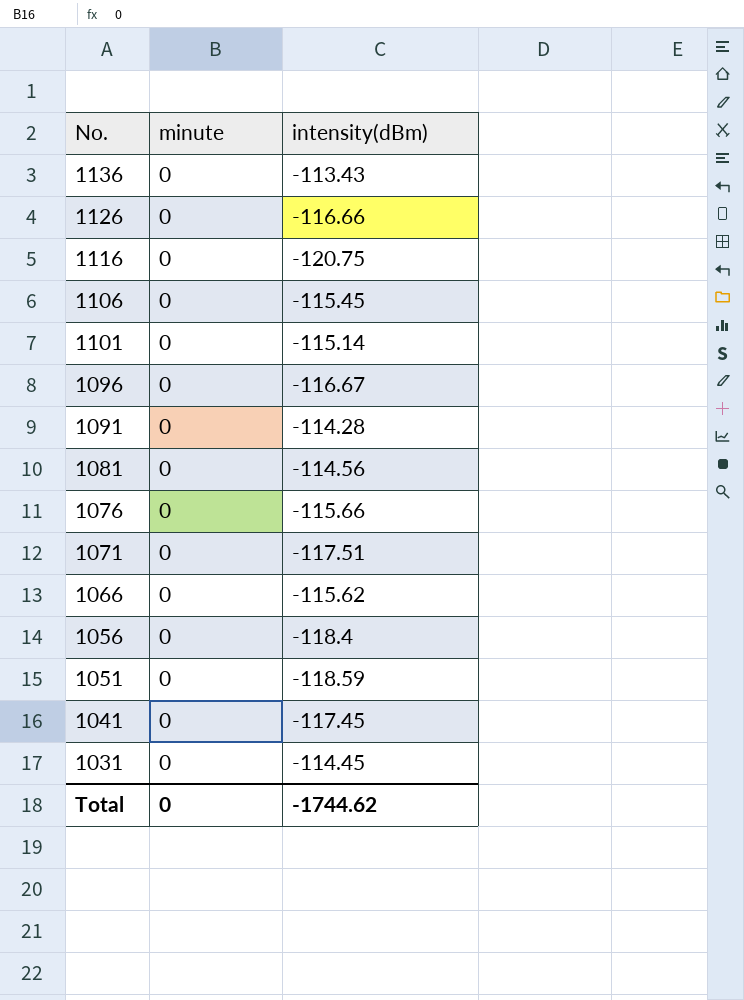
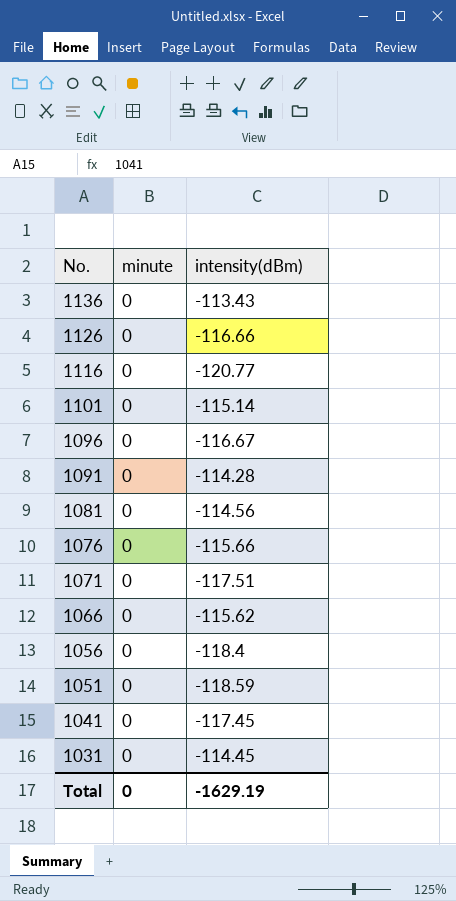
row 1106: 0 | -115.45 -> none
1116 | intensity(dBm): -120.75 -> -120.77
Total | intensity(dBm): -1744.62 -> -1629.19

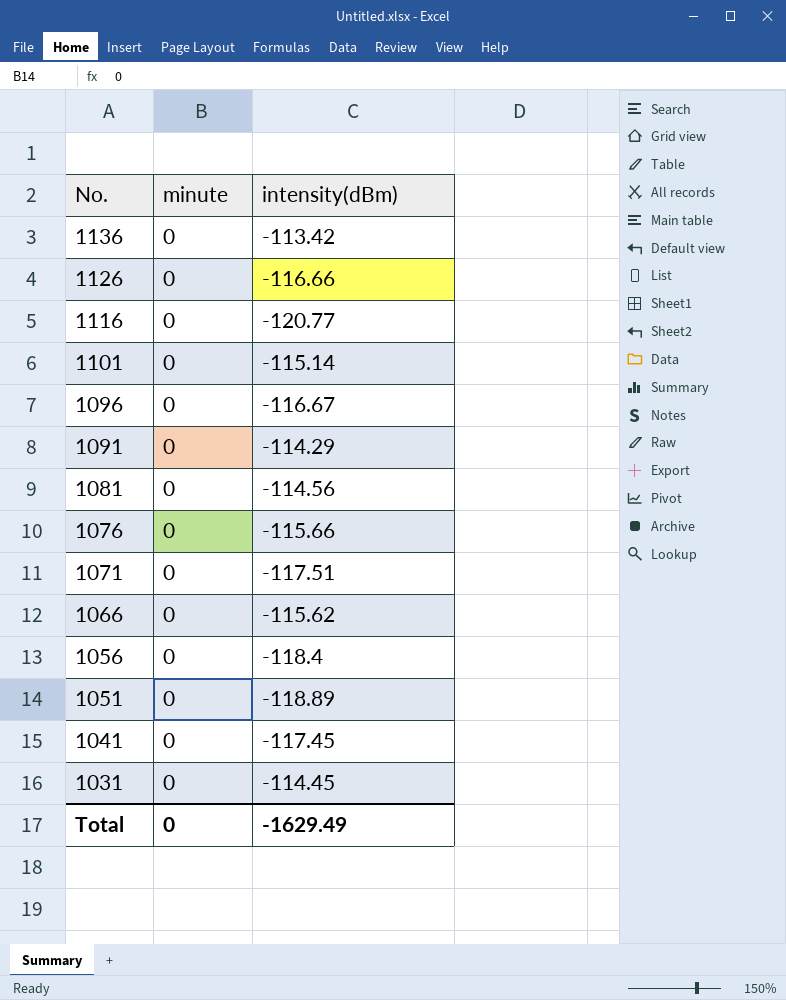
1136 | intensity(dBm): -113.43 -> -113.42
1091 | intensity(dBm): -114.28 -> -114.29
1051 | intensity(dBm): -118.59 -> -118.89
Total | intensity(dBm): -1629.19 -> -1629.49

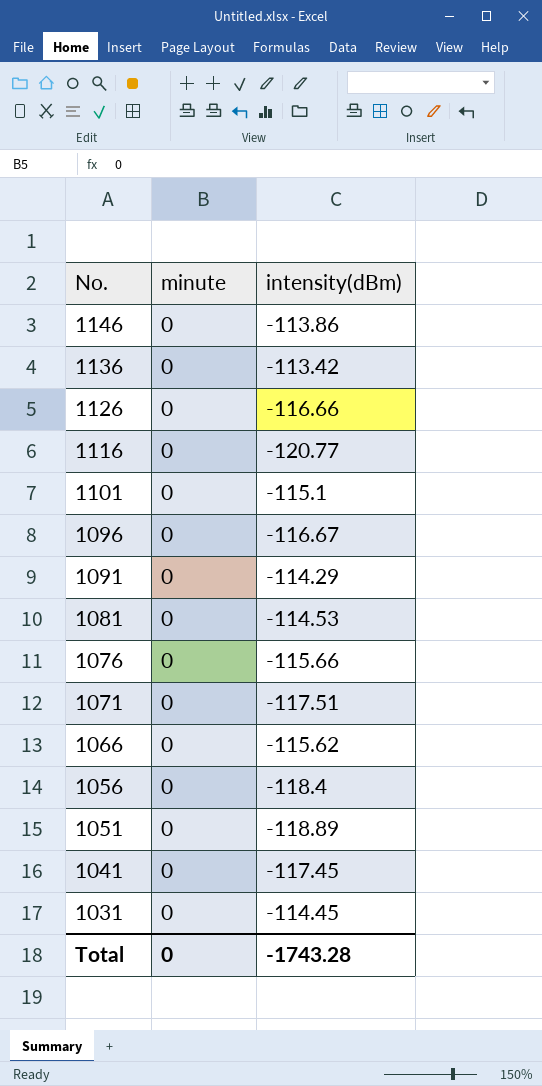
row 1146: none -> 0 | -113.86
1101 | intensity(dBm): -115.14 -> -115.1
1081 | intensity(dBm): -114.56 -> -114.53
Total | intensity(dBm): -1629.49 -> -1743.28

